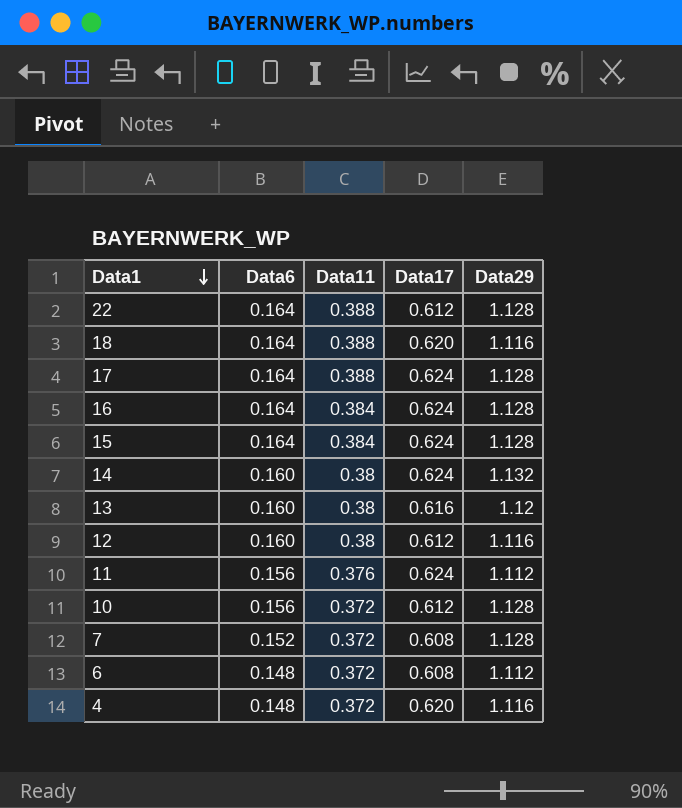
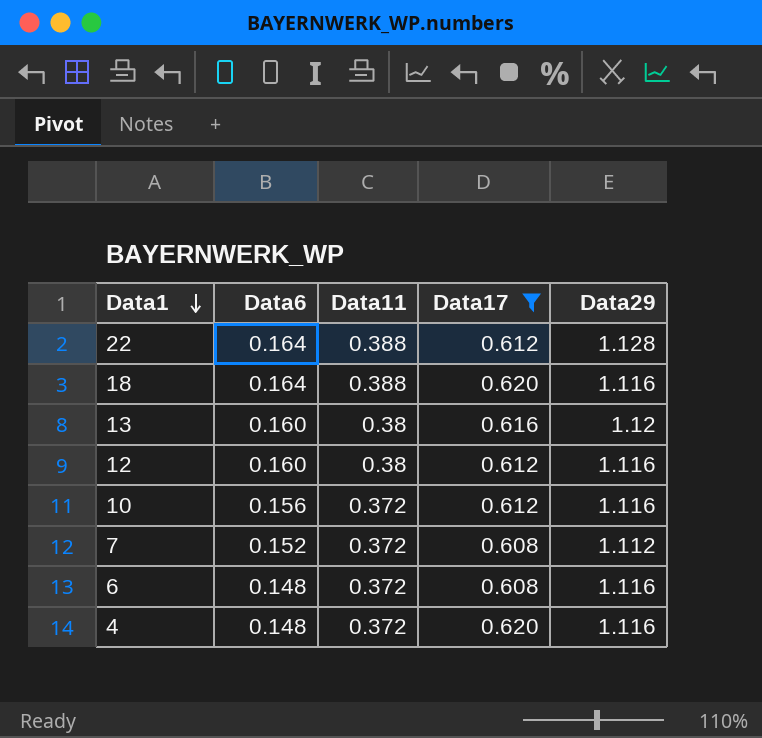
filter: none -> Data17 != 0.624
10 | Data29: 1.128 -> 1.116
7 | Data29: 1.128 -> 1.112
6 | Data29: 1.112 -> 1.116

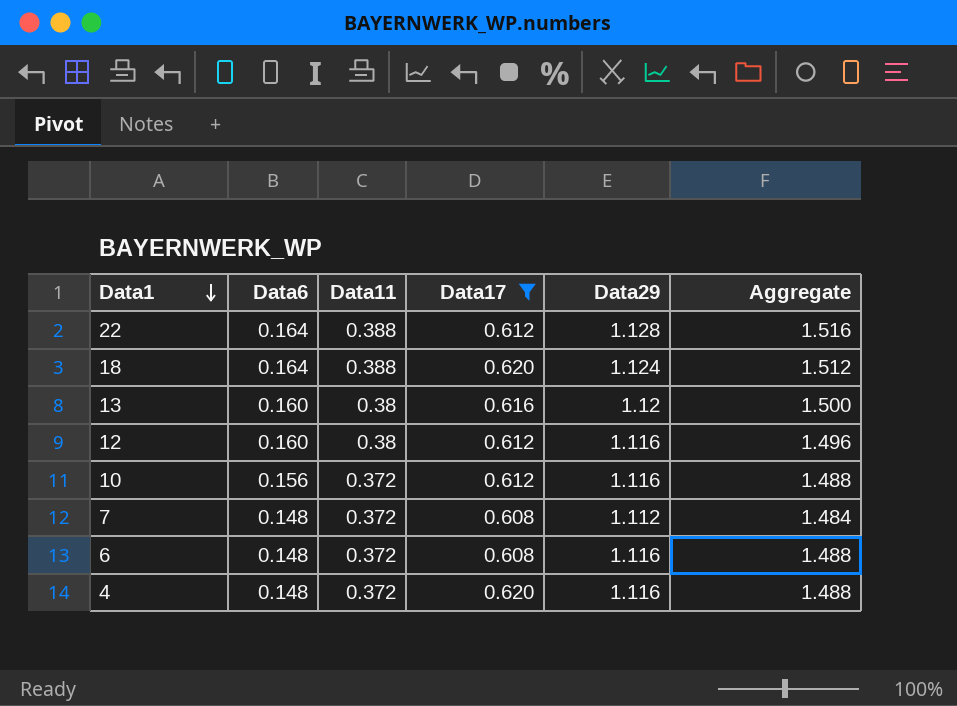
column Aggregate | formula: none -> [Data11] + [Data29]
18 | Data29: 1.116 -> 1.124
7 | Data6: 0.152 -> 0.148

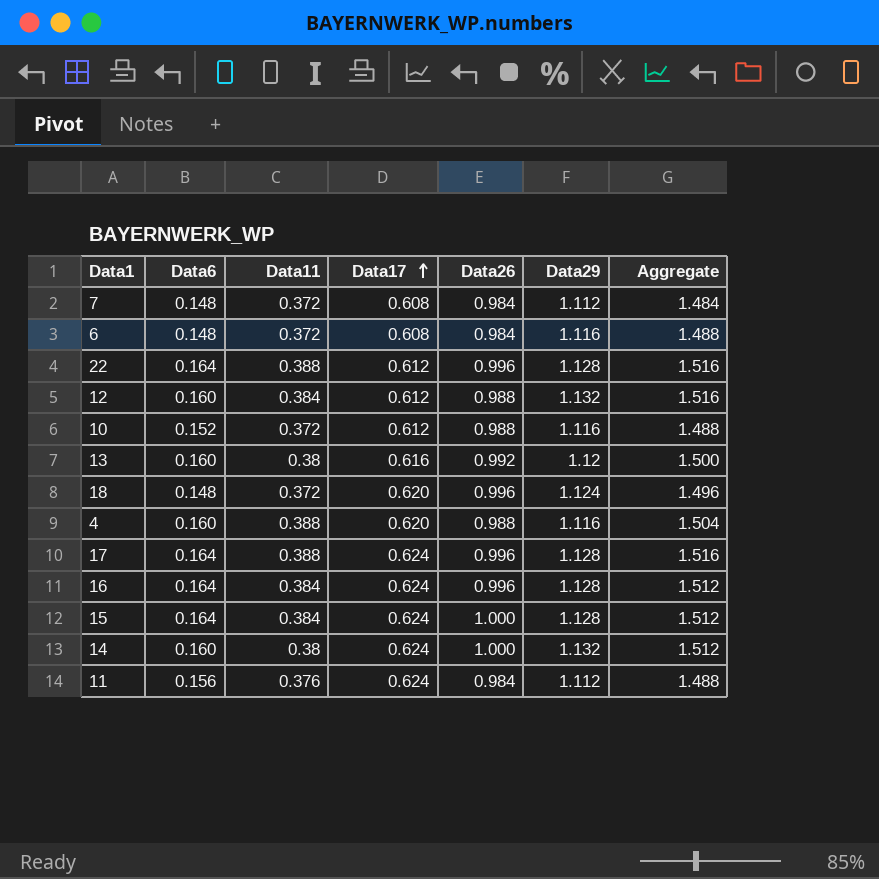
filter: Data17 != 0.624 -> none
row order: Data1 descending -> Data17 ascending
column Data26 | position: none -> 5
12 | Data11: 0.38 -> 0.384
12 | Data29: 1.116 -> 1.132
12 | Aggregate: 1.496 -> 1.516
10 | Data6: 0.156 -> 0.152
18 | Data6: 0.164 -> 0.148
18 | Data11: 0.388 -> 0.372
18 | Aggregate: 1.512 -> 1.496
4 | Data6: 0.148 -> 0.160
4 | Data11: 0.372 -> 0.388
4 | Aggregate: 1.488 -> 1.504

